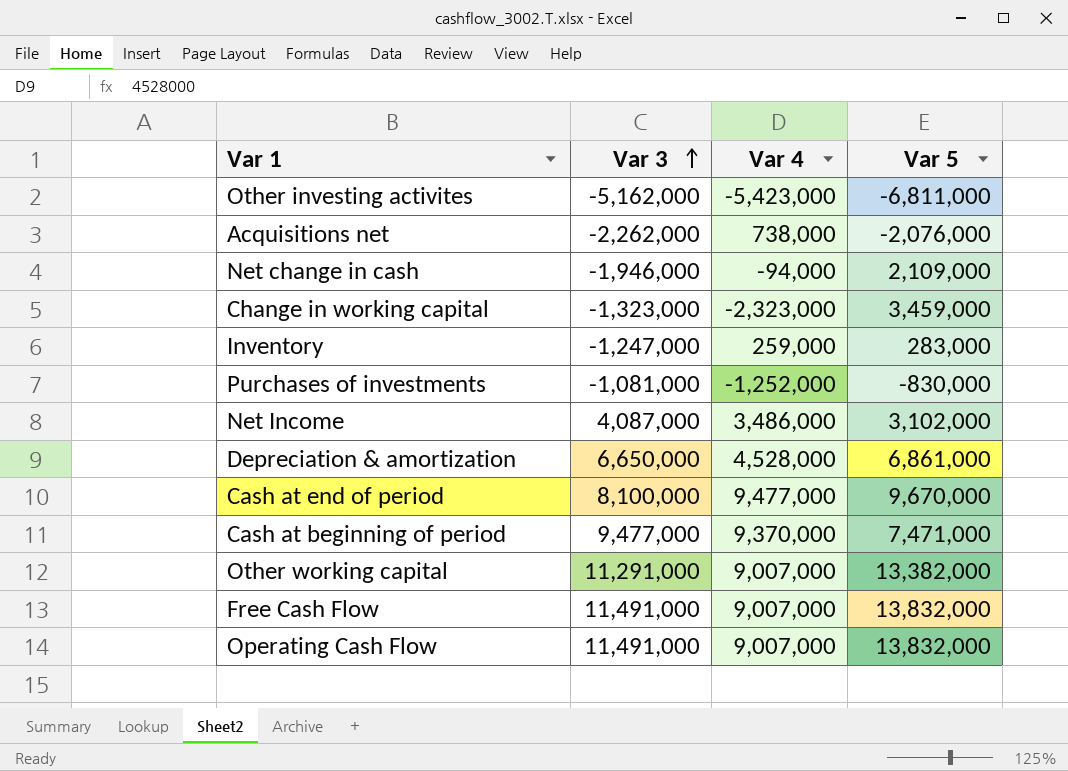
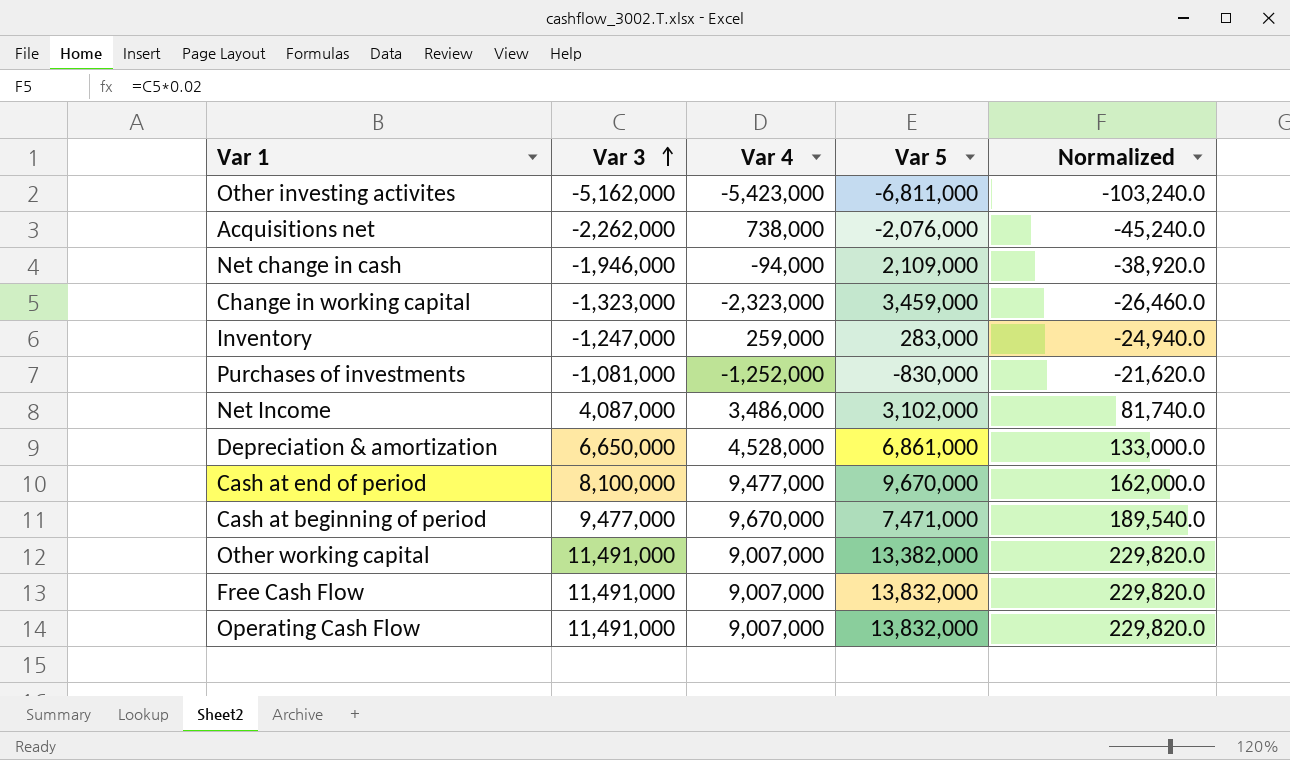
column Normalized | formula: none -> [Var 3] * 0.02
Cash at beginning of period | Var 4: 9,370,000 -> 9,670,000
Other working capital | Var 3: 11,291,000 -> 11,491,000

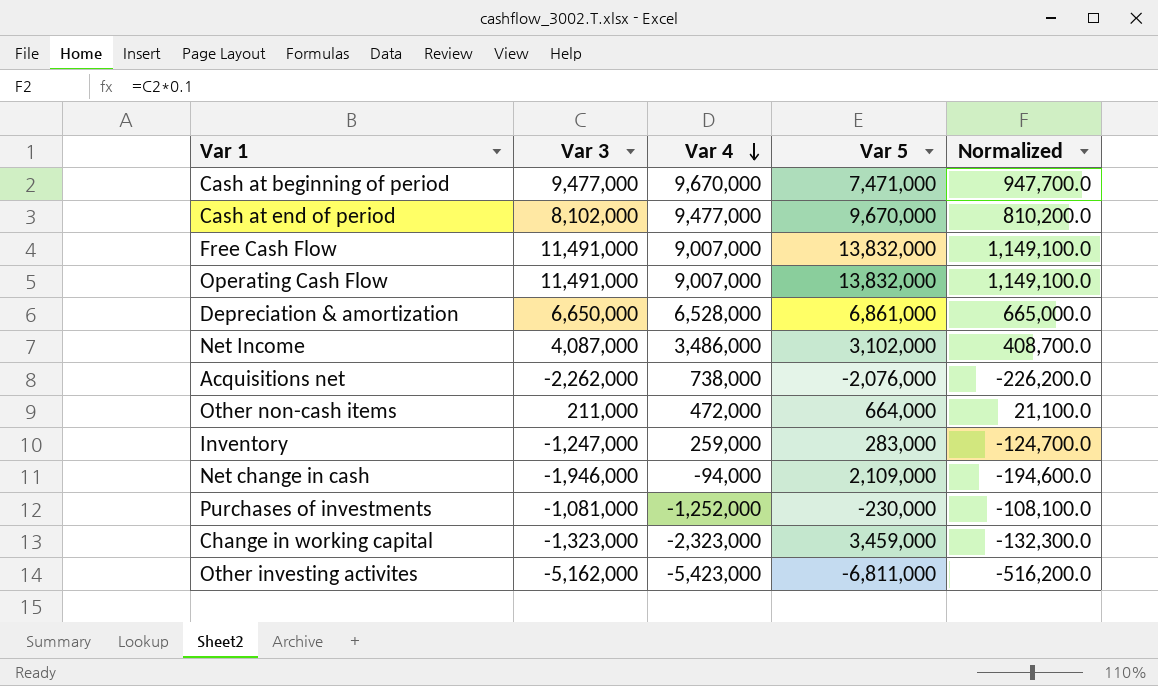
row order: Var 3 ascending -> Var 4 descending
column Normalized | formula: [Var 3] * 0.02 -> [Var 3] * 0.1
row Other working capital: 11,491,000 | 9,007,000 | 13,382,000 | 229,820.0 -> none
Cash at end of period | Var 3: 8,100,000 -> 8,102,000
Depreciation & amortization | Var 4: 4,528,000 -> 6,528,000
row Other non-cash items: none -> 211,000 | 472,000 | 664,000 | 21,100.0
Purchases of investments | Var 5: -830,000 -> -230,000

